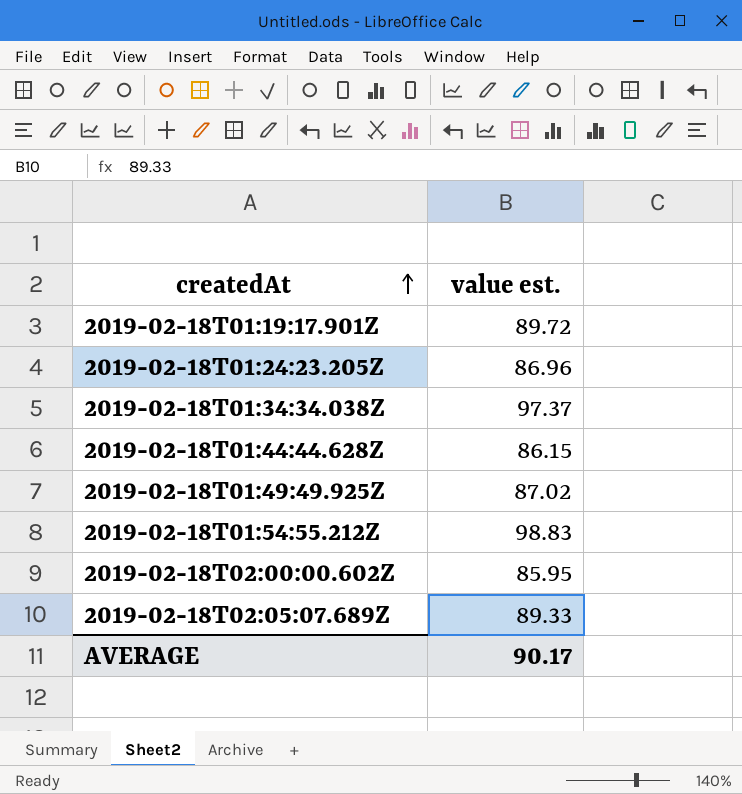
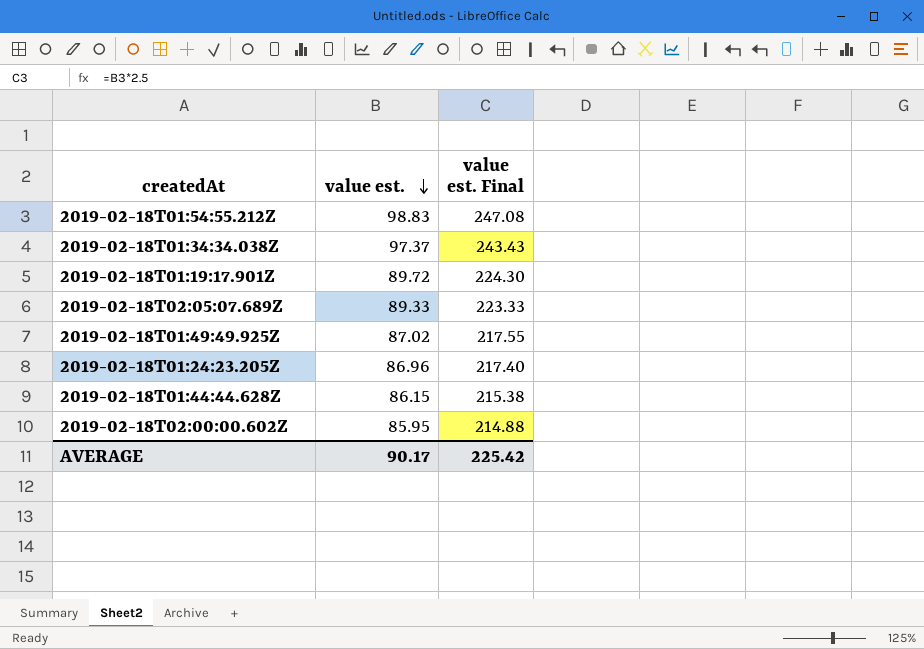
row order: createdAt ascending -> value est. descending
column value est. Final | formula: none -> [value est.] * 2.5

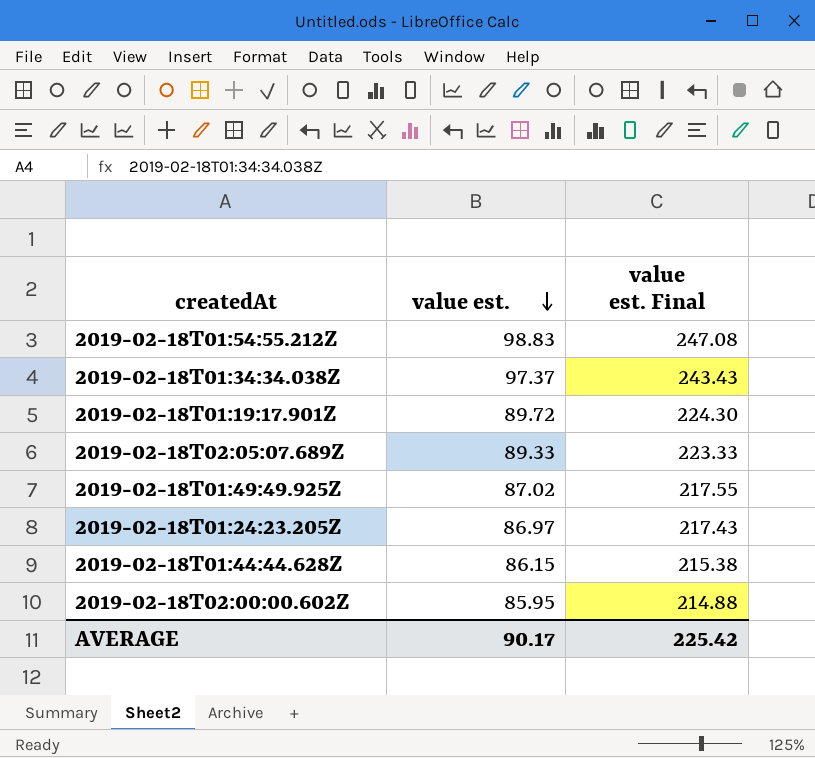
2019-02-18T01:24:23.205Z | value est.: 86.96 -> 86.97
2019-02-18T01:24:23.205Z | value est. Final: 217.40 -> 217.43

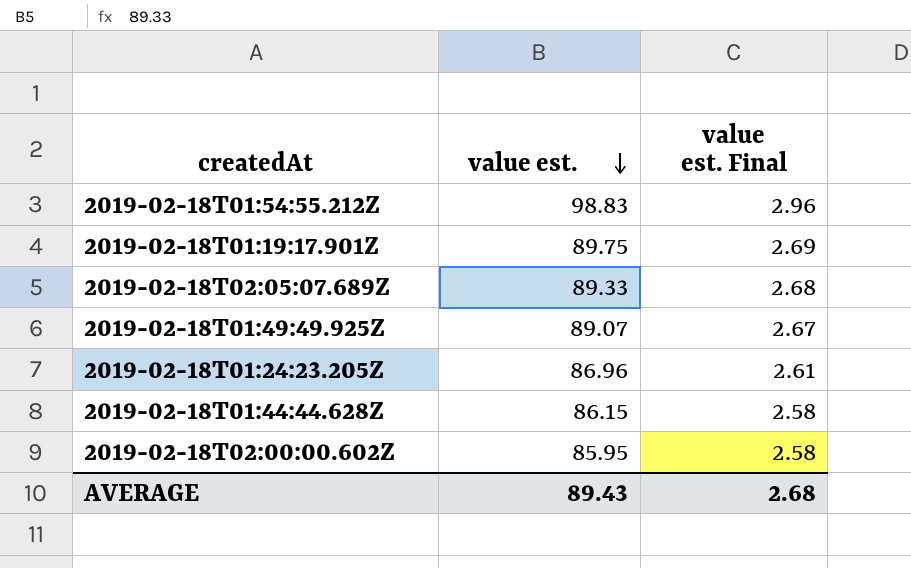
column value est. Final | formula: [value est.] * 2.5 -> [value est.] * 0.03
row 2019-02-18T01:34:34.038Z: 97.37 | 243.43 -> none
2019-02-18T01:19:17.901Z | value est.: 89.72 -> 89.75
2019-02-18T01:49:49.925Z | value est.: 87.02 -> 89.07
2019-02-18T01:24:23.205Z | value est.: 86.97 -> 86.96
AVERAGE | value est.: 90.17 -> 89.43
AVERAGE | value est. Final: 225.42 -> 2.68

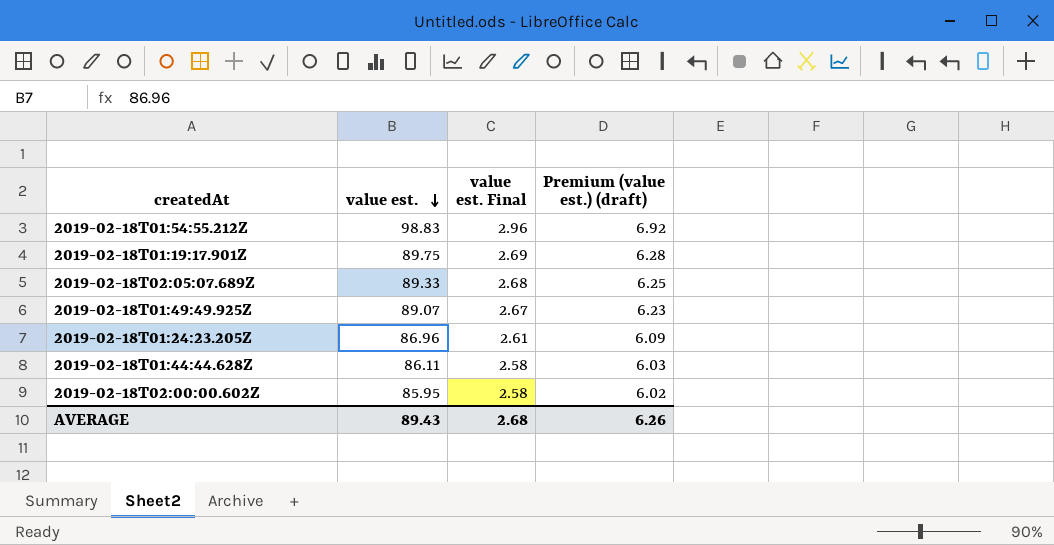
column Premium (value est.) (draft) | formula: none -> [value est.] * 0.07
2019-02-18T01:44:44.628Z | value est.: 86.15 -> 86.11

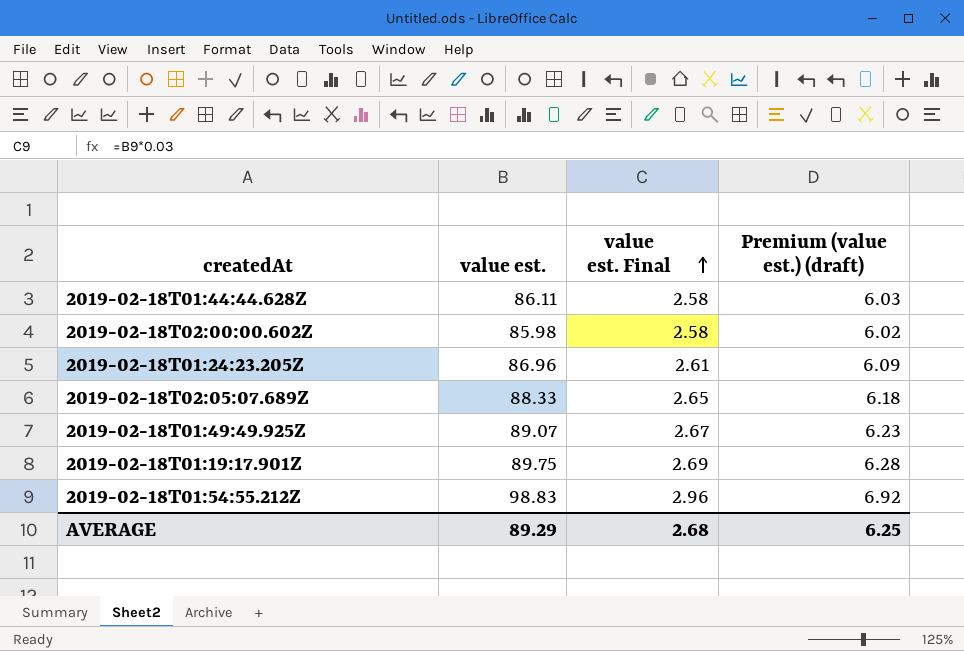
row order: value est. descending -> value est. Final ascending
2019-02-18T02:00:00.602Z | value est.: 85.95 -> 85.98
2019-02-18T02:05:07.689Z | value est.: 89.33 -> 88.33
2019-02-18T02:05:07.689Z | value est. Final: 2.68 -> 2.65
2019-02-18T02:05:07.689Z | Premium (value est.) (draft): 6.25 -> 6.18
AVERAGE | value est.: 89.43 -> 89.29
AVERAGE | Premium (value est.) (draft): 6.26 -> 6.25

